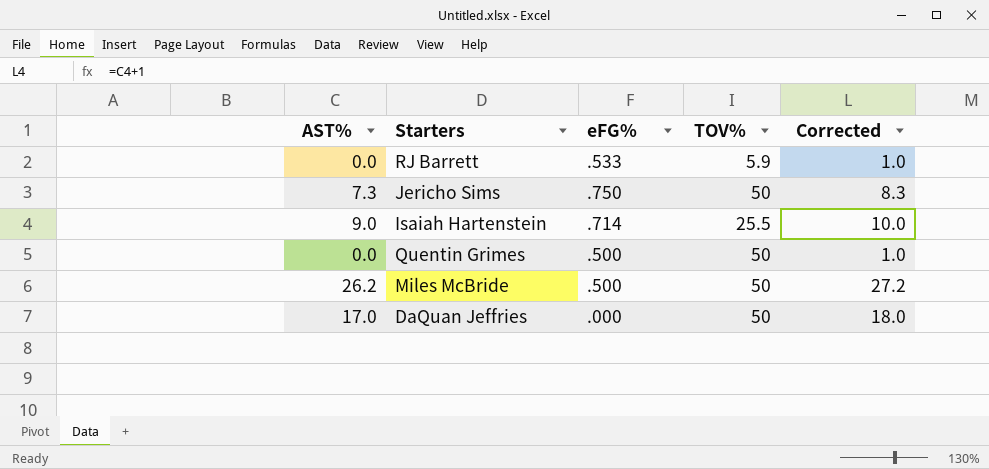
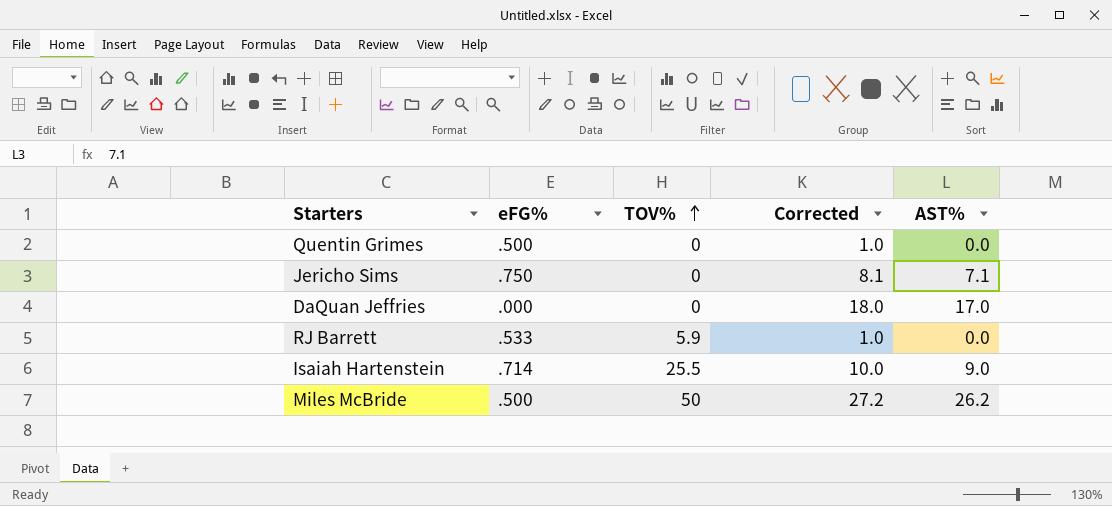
row order: none -> TOV% ascending
column AST% | position: 1 -> 5
Quentin Grimes | TOV%: 50 -> 0
Jericho Sims | TOV%: 50 -> 0
Jericho Sims | Corrected: 8.3 -> 8.1
Jericho Sims | AST%: 7.3 -> 7.1
DaQuan Jeffries | TOV%: 50 -> 0

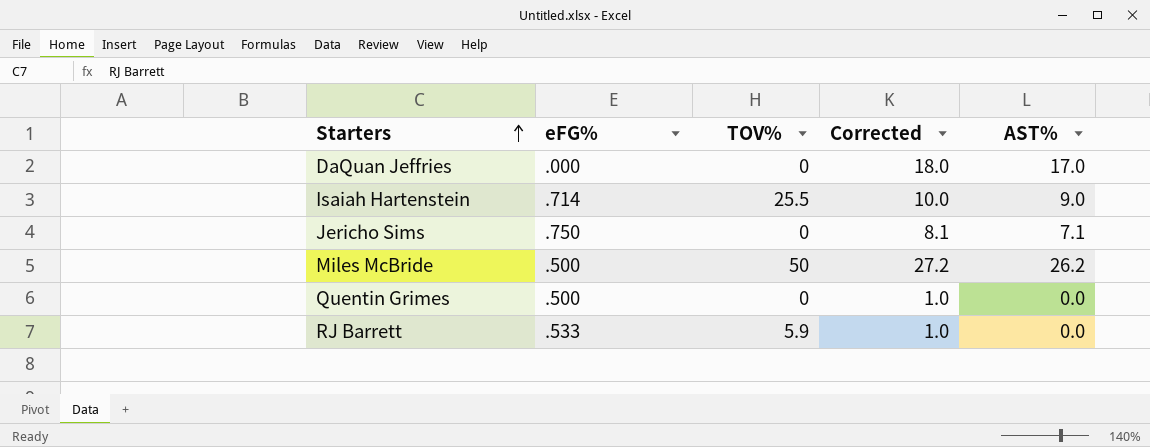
row order: TOV% ascending -> Starters ascending

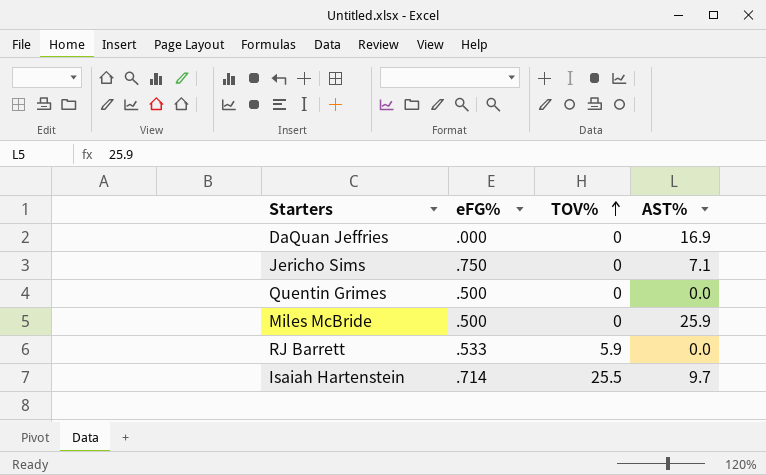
row order: Starters ascending -> TOV% ascending
column Corrected | formula: [AST%] + 1 -> none
DaQuan Jeffries | AST%: 17.0 -> 16.9
Miles McBride | TOV%: 50 -> 0
Miles McBride | AST%: 26.2 -> 25.9
Isaiah Hartenstein | AST%: 9.0 -> 9.7

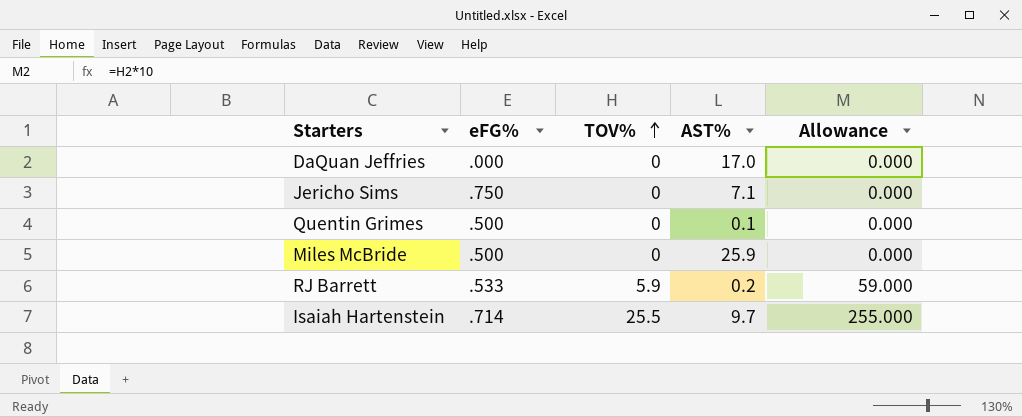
column Allowance | formula: none -> [TOV%] * 10
DaQuan Jeffries | AST%: 16.9 -> 17.0
Quentin Grimes | AST%: 0.0 -> 0.1
RJ Barrett | AST%: 0.0 -> 0.2

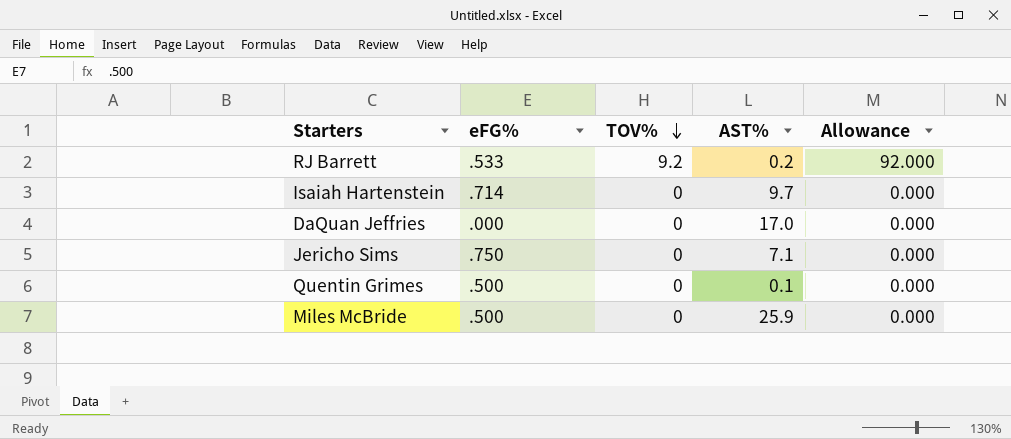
row order: TOV% ascending -> TOV% descending
RJ Barrett | TOV%: 5.9 -> 9.2
RJ Barrett | Allowance: 59.000 -> 92.000
Isaiah Hartenstein | TOV%: 25.5 -> 0
Isaiah Hartenstein | Allowance: 255.000 -> 0.000

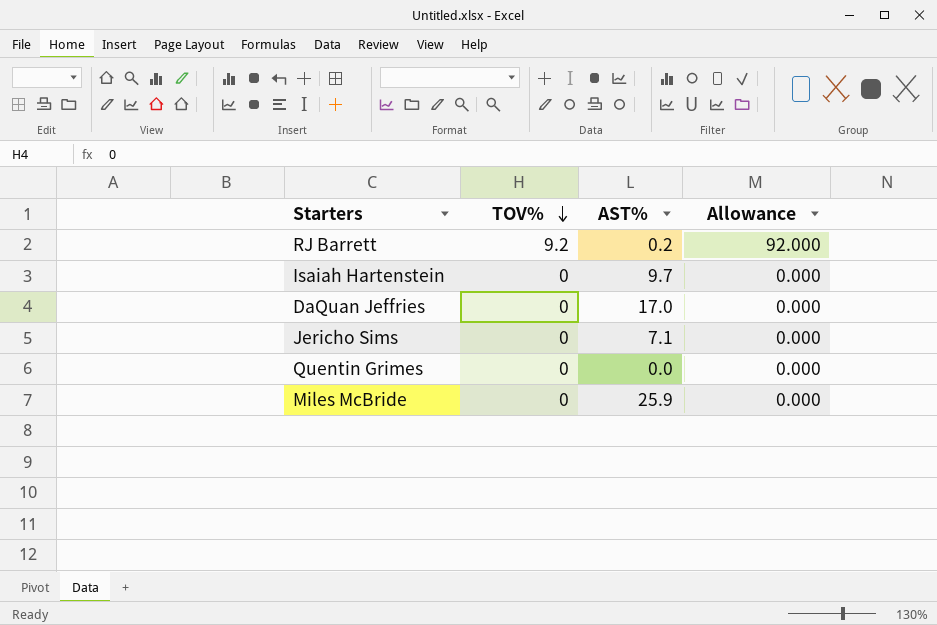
column eFG% | position: 2 -> none
Quentin Grimes | AST%: 0.1 -> 0.0

